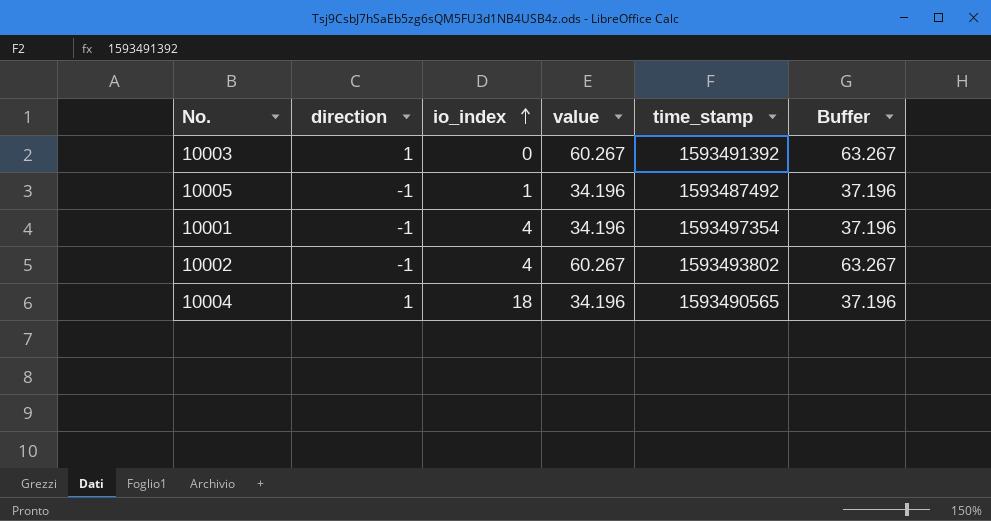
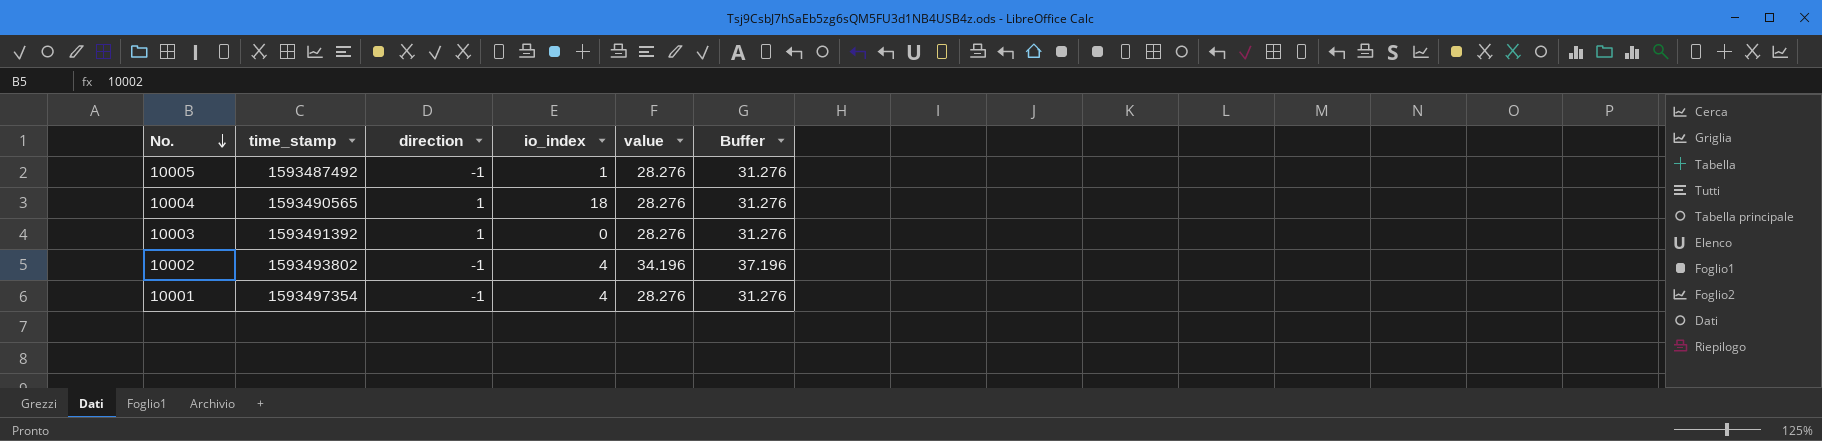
row order: io_index ascending -> No. descending
column time_stamp | position: 5 -> 2
10005 | value: 34.196 -> 28.276
10005 | Buffer: 37.196 -> 31.276
10004 | value: 34.196 -> 28.276
10004 | Buffer: 37.196 -> 31.276
10003 | value: 60.267 -> 28.276
10003 | Buffer: 63.267 -> 31.276
10002 | value: 60.267 -> 34.196
10002 | Buffer: 63.267 -> 37.196
10001 | value: 34.196 -> 28.276
10001 | Buffer: 37.196 -> 31.276

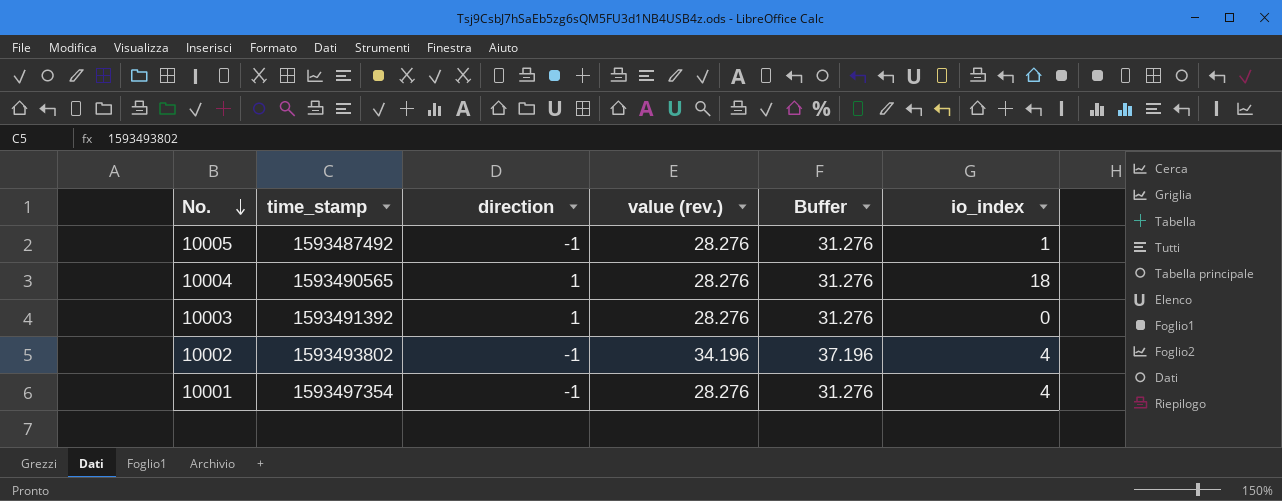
column name: value -> value (rev.)
column io_index | position: 4 -> 6

